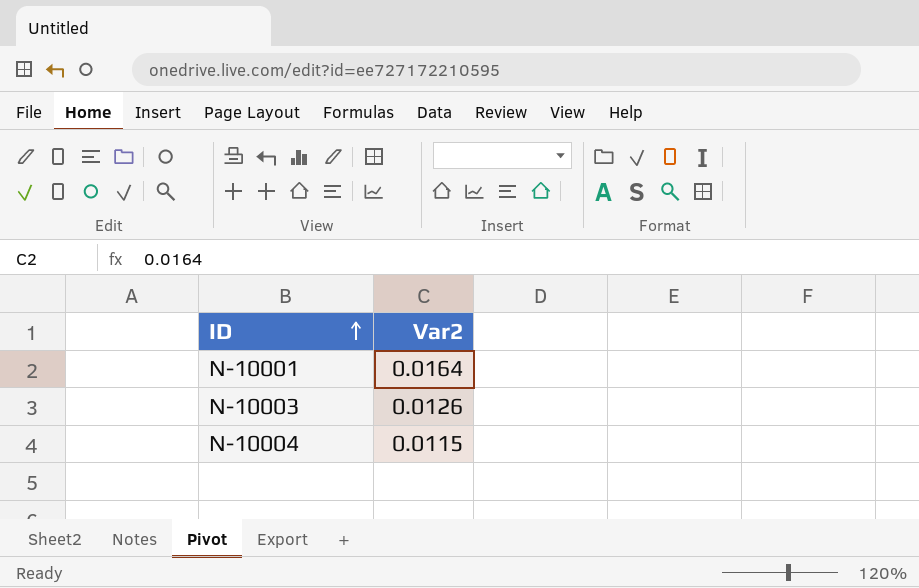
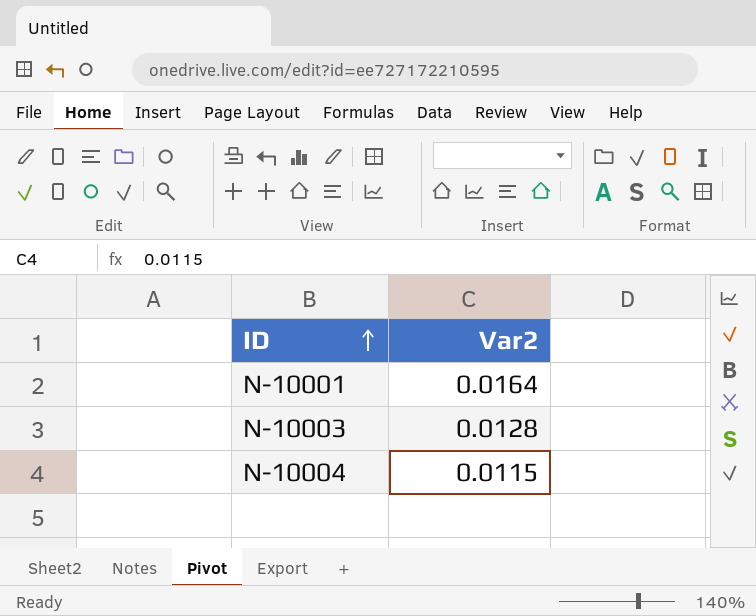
N-10003 | Var2: 0.0126 -> 0.0128

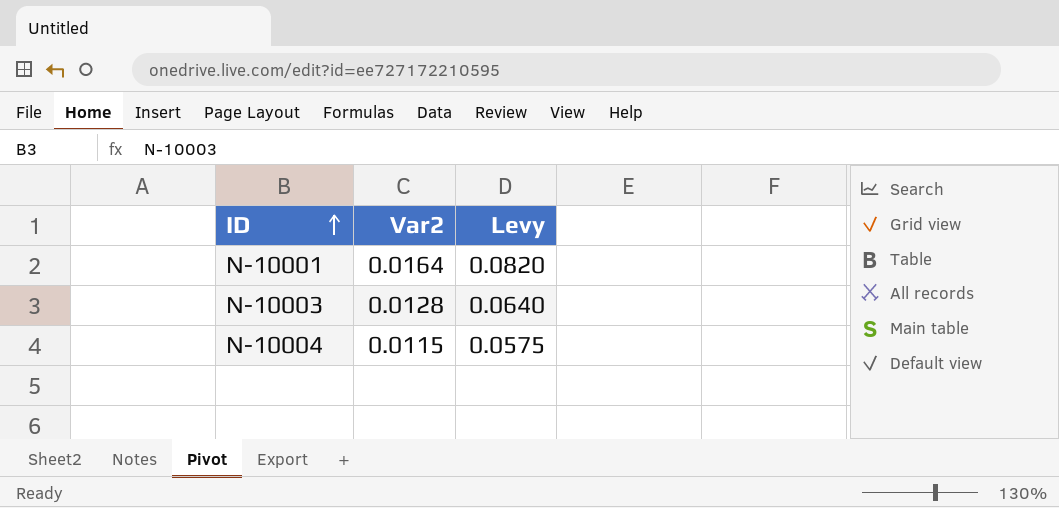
column Levy | formula: none -> [Var2] * 5

